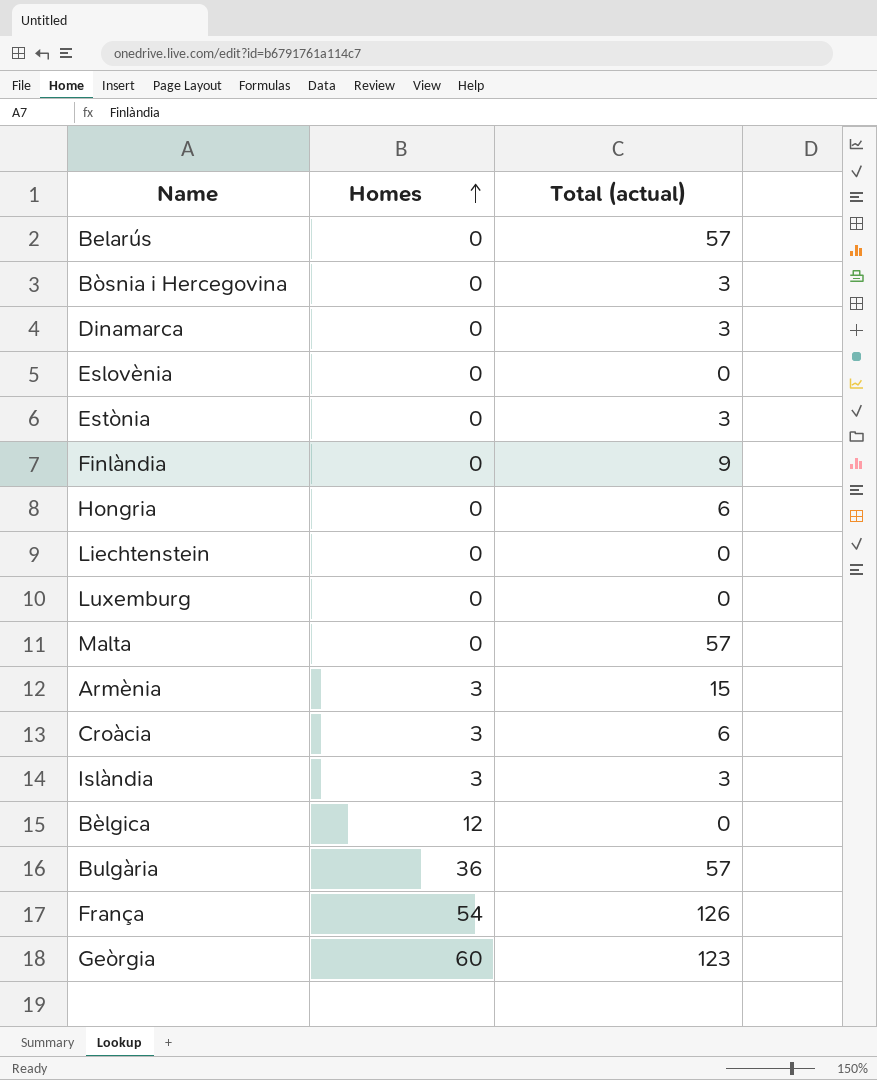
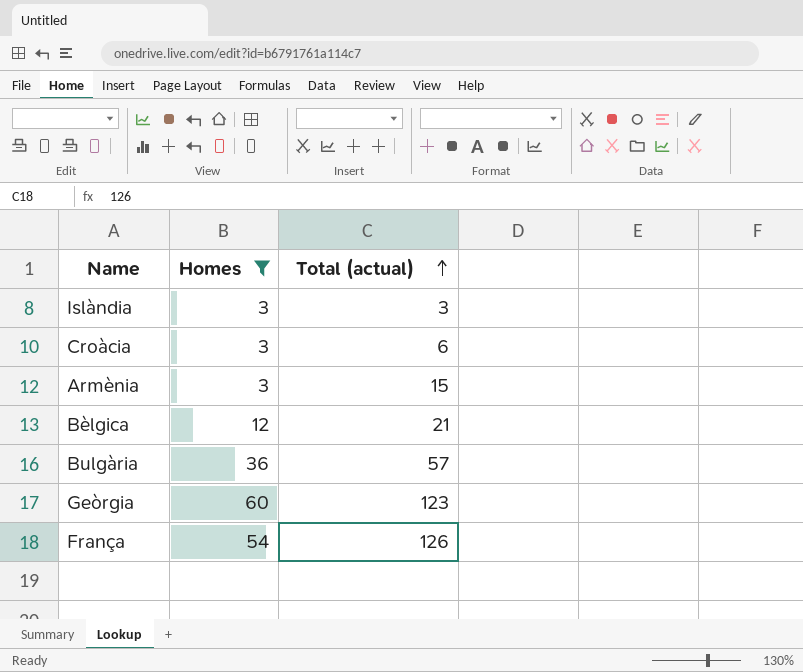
filter: none -> Homes != 0
row order: Homes ascending -> Total (actual) ascending
Bèlgica | Total (actual): 0 -> 21

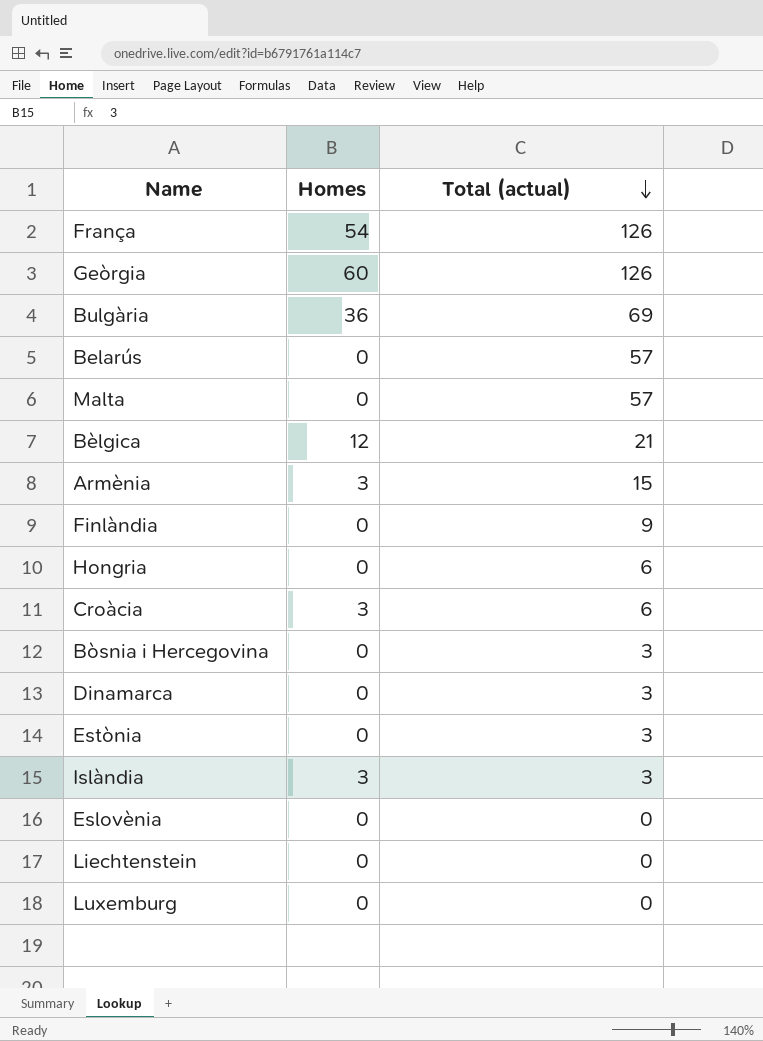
filter: Homes != 0 -> none
row order: Total (actual) ascending -> Total (actual) descending
Geòrgia | Total (actual): 123 -> 126
Bulgària | Total (actual): 57 -> 69

